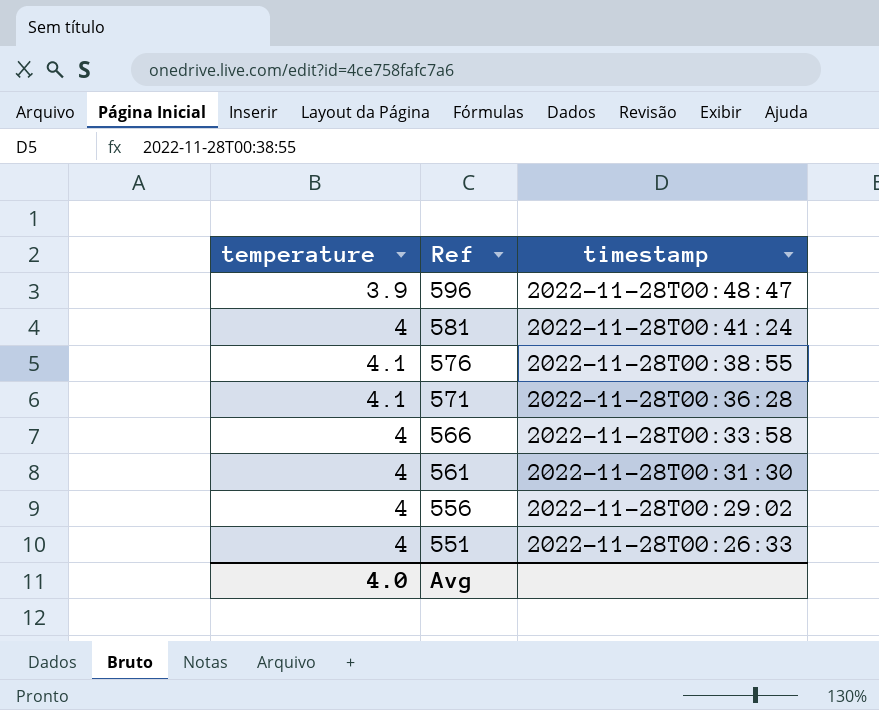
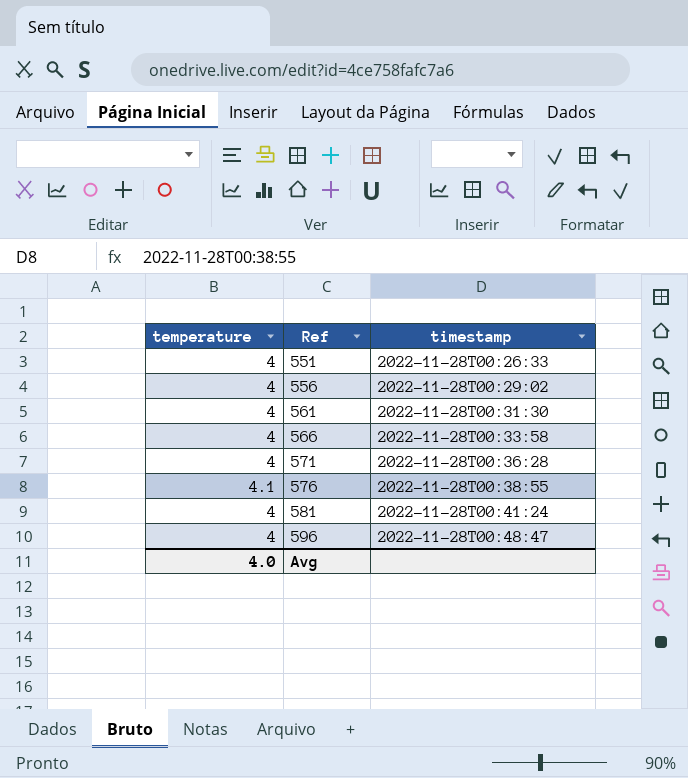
row order: Ref descending -> Ref ascending
571 | temperature: 4.1 -> 4
596 | temperature: 3.9 -> 4

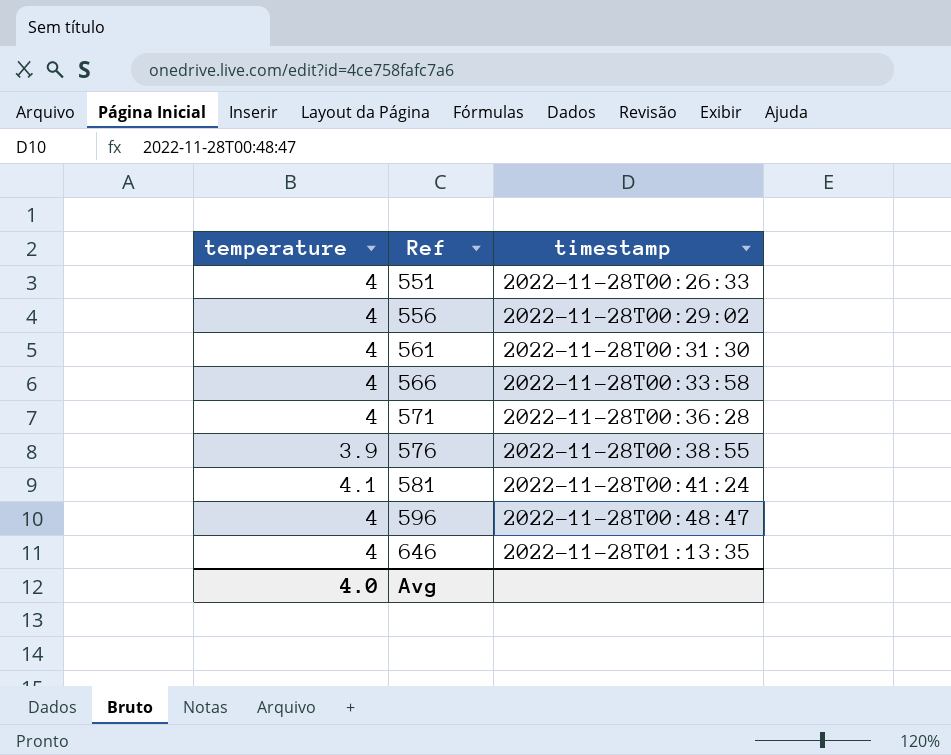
576 | temperature: 4.1 -> 3.9
581 | temperature: 4 -> 4.1
row 646: none -> 4 | 2022-11-28T01:13:35

